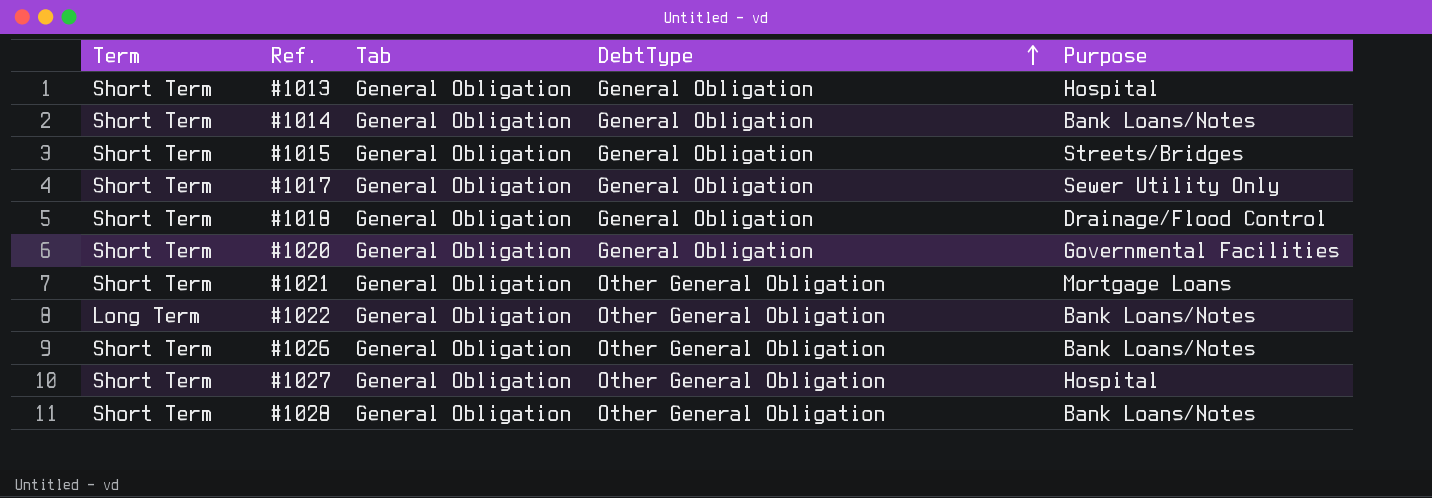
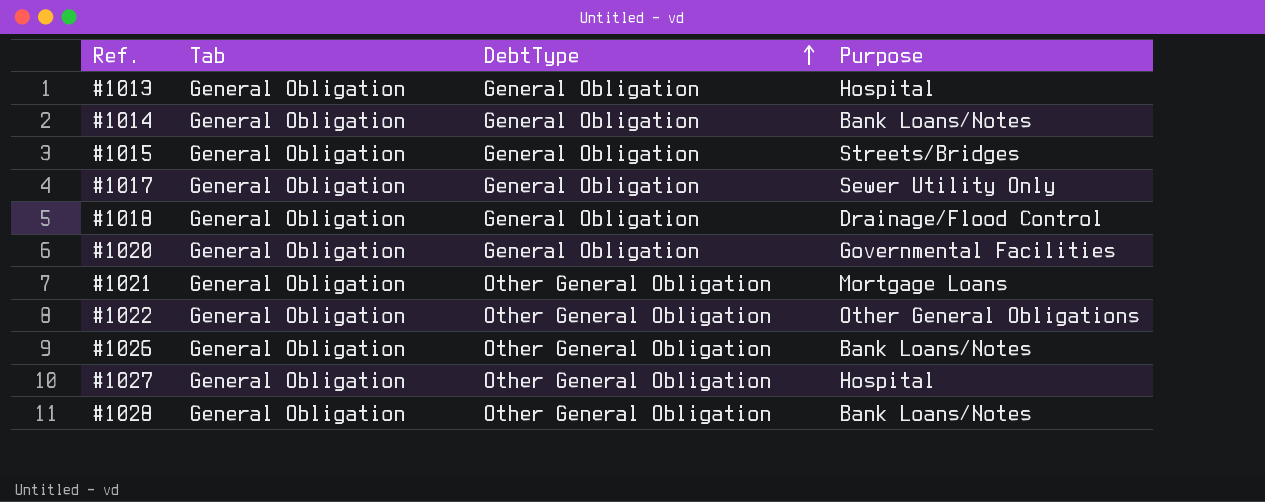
column Term | position: 1 -> none
#1022 | Purpose: Bank Loans/Notes -> Other General Obligations

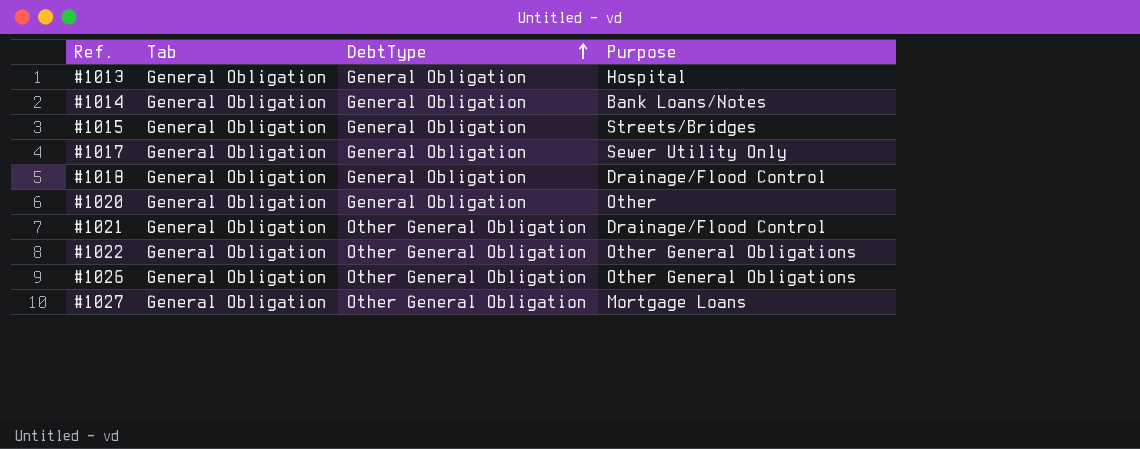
row #1028: General Obligation | Other General Obligation | Bank Loans/Notes -> none
#1020 | Purpose: Governmental Facilities -> Other
#1021 | Purpose: Mortgage Loans -> Drainage/Flood Control
#1026 | Purpose: Bank Loans/Notes -> Other General Obligations
#1027 | Purpose: Hospital -> Mortgage Loans

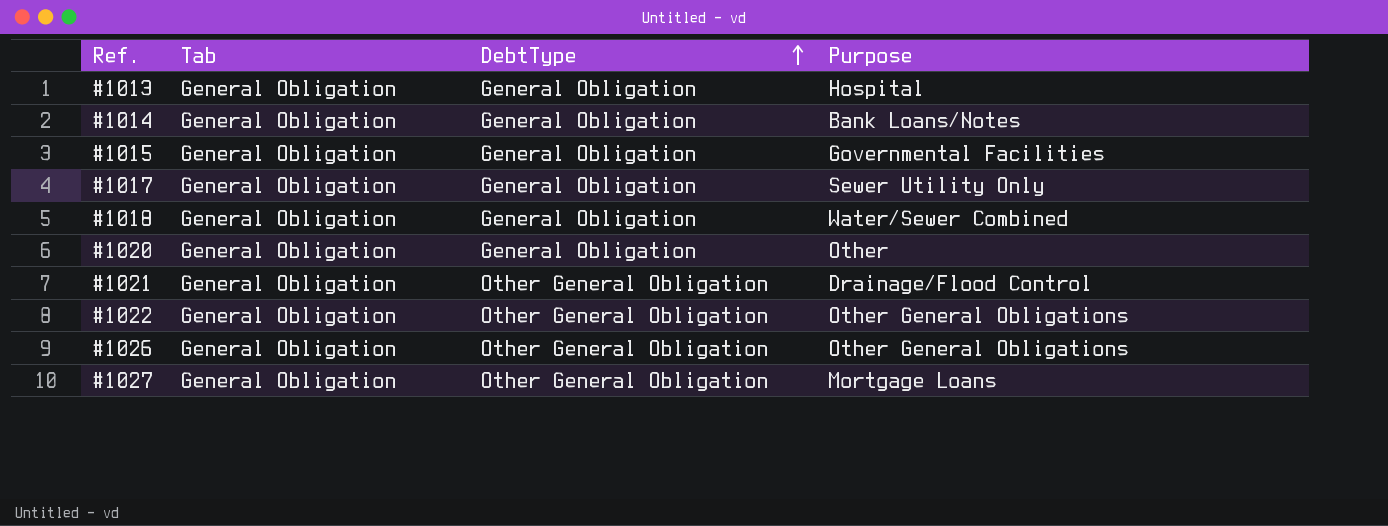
#1015 | Purpose: Streets/Bridges -> Governmental Facilities
#1018 | Purpose: Drainage/Flood Control -> Water/Sewer Combined

